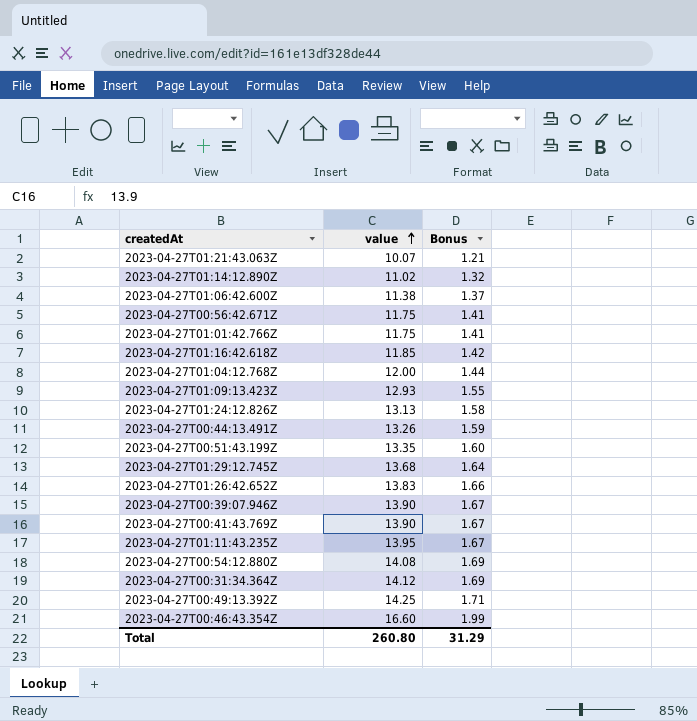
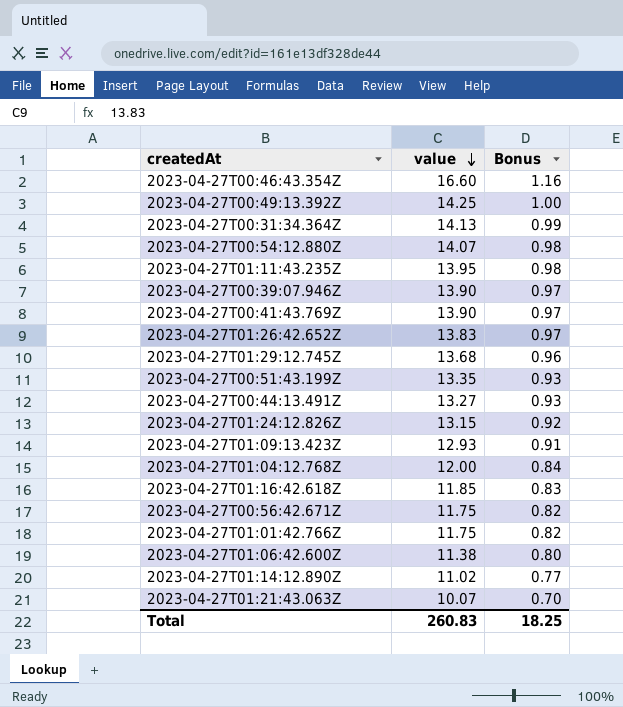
row order: value ascending -> value descending
column Bonus | formula: [value] * 0.12 -> [value] * 0.07
2023-04-27T00:31:34.364Z | value: 14.12 -> 14.13
2023-04-27T00:54:12.880Z | value: 14.08 -> 14.07
2023-04-27T00:44:13.491Z | value: 13.26 -> 13.27
2023-04-27T01:24:12.826Z | value: 13.13 -> 13.15
Total | value: 260.80 -> 260.83
Total | Bonus: 31.29 -> 18.25

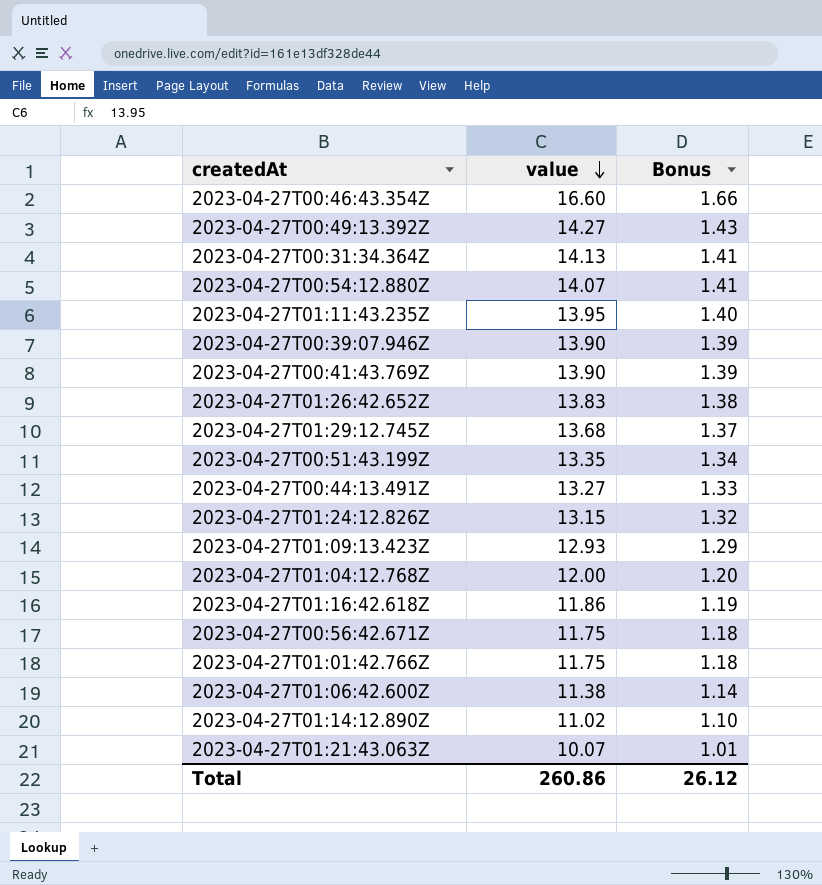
column Bonus | formula: [value] * 0.07 -> [value] * 0.1
2023-04-27T00:49:13.392Z | value: 14.25 -> 14.27
2023-04-27T01:16:42.618Z | value: 11.85 -> 11.86
Total | value: 260.83 -> 260.86
Total | Bonus: 18.25 -> 26.12

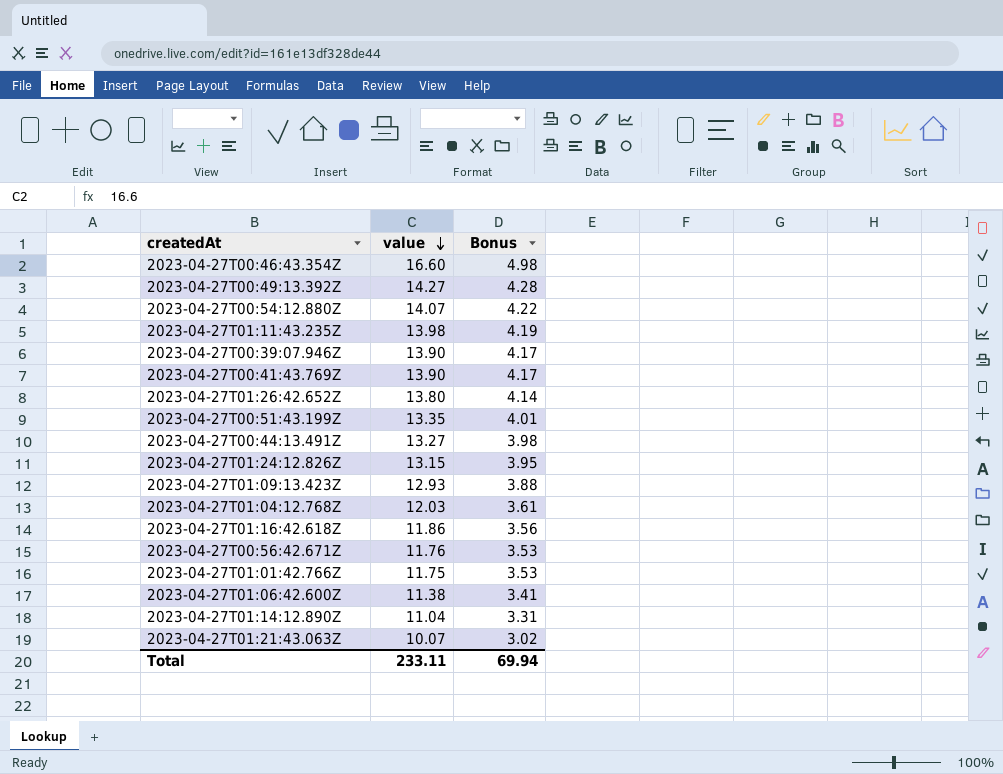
column Bonus | formula: [value] * 0.1 -> [value] * 0.3
row 2023-04-27T00:31:34.364Z: 14.13 | 1.41 -> none
row 2023-04-27T01:29:12.745Z: 13.68 | 1.37 -> none
2023-04-27T01:11:43.235Z | value: 13.95 -> 13.98
2023-04-27T01:26:42.652Z | value: 13.83 -> 13.80
2023-04-27T01:04:12.768Z | value: 12.00 -> 12.03
2023-04-27T00:56:42.671Z | value: 11.75 -> 11.76
2023-04-27T01:14:12.890Z | value: 11.02 -> 11.04
Total | value: 260.86 -> 233.11
Total | Bonus: 26.12 -> 69.94

